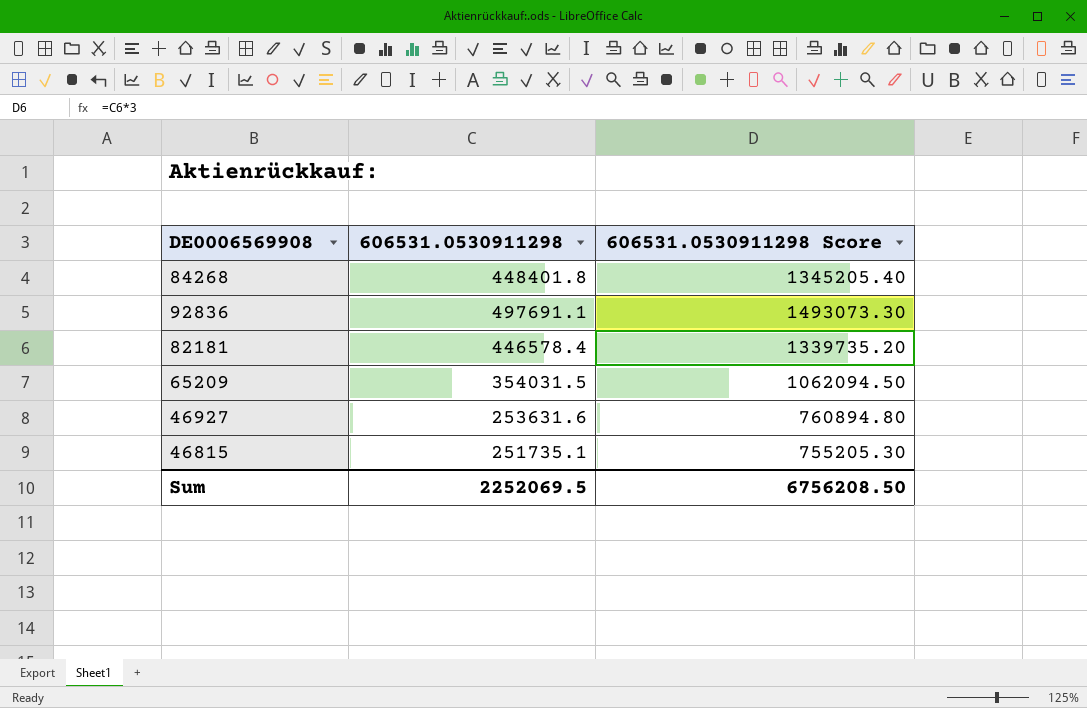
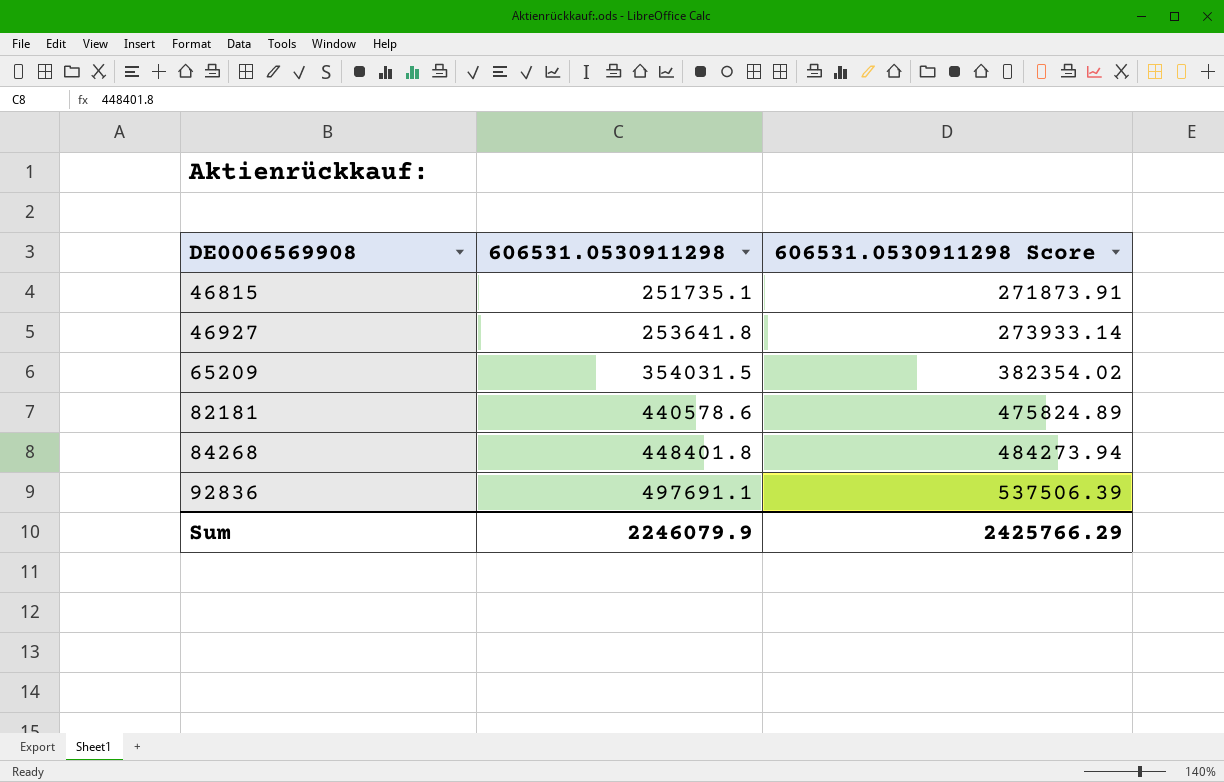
row order: none -> DE0006569908 ascending
column 606531.0530911298 Score | formula: [606531.0530911298] * 3 -> [606531.0530911298] * 1.08
46927 | 606531.0530911298: 253631.6 -> 253641.8
82181 | 606531.0530911298: 446578.4 -> 440578.6
Sum | 606531.0530911298: 2252069.5 -> 2246079.9
Sum | 606531.0530911298 Score: 6756208.50 -> 2425766.29

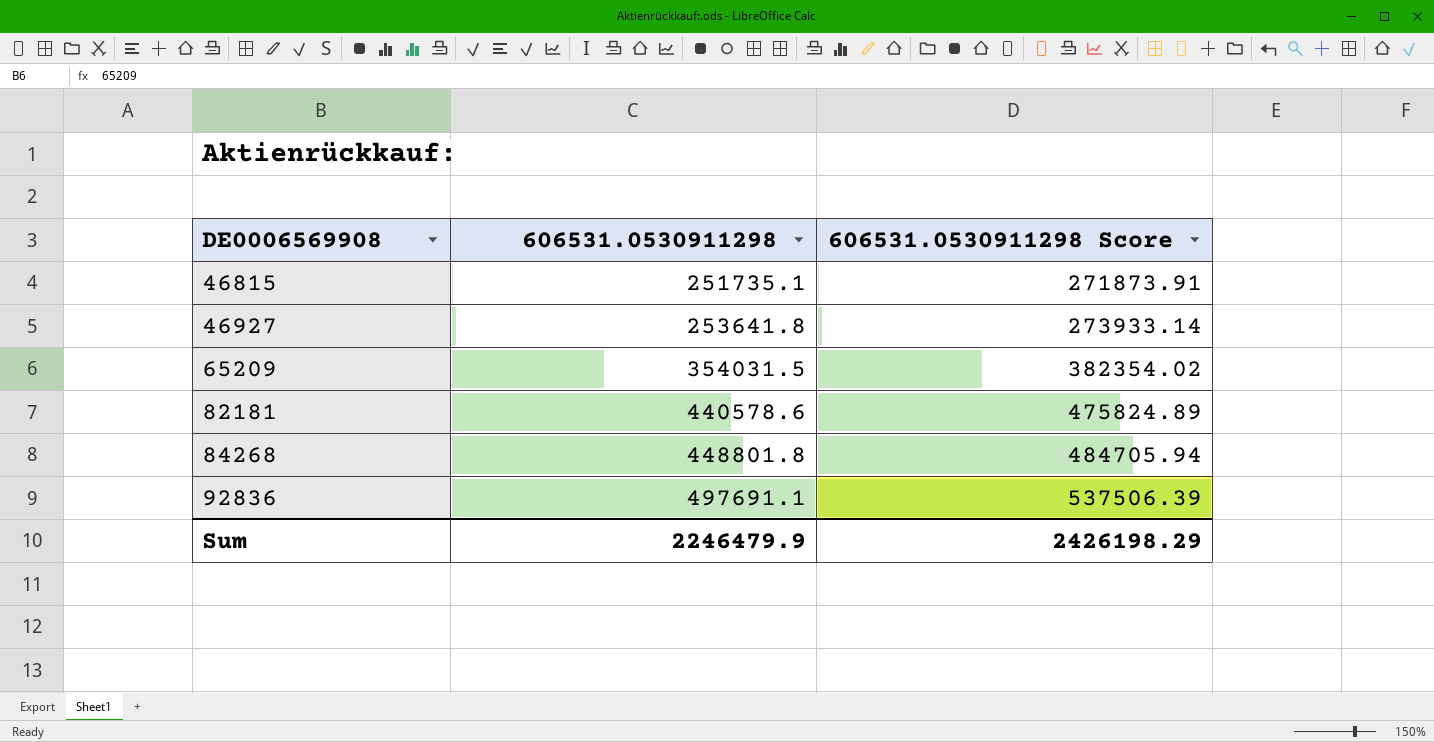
84268 | 606531.0530911298: 448401.8 -> 448801.8
84268 | 606531.0530911298 Score: 484273.94 -> 484705.94
Sum | 606531.0530911298: 2246079.9 -> 2246479.9
Sum | 606531.0530911298 Score: 2425766.29 -> 2426198.29

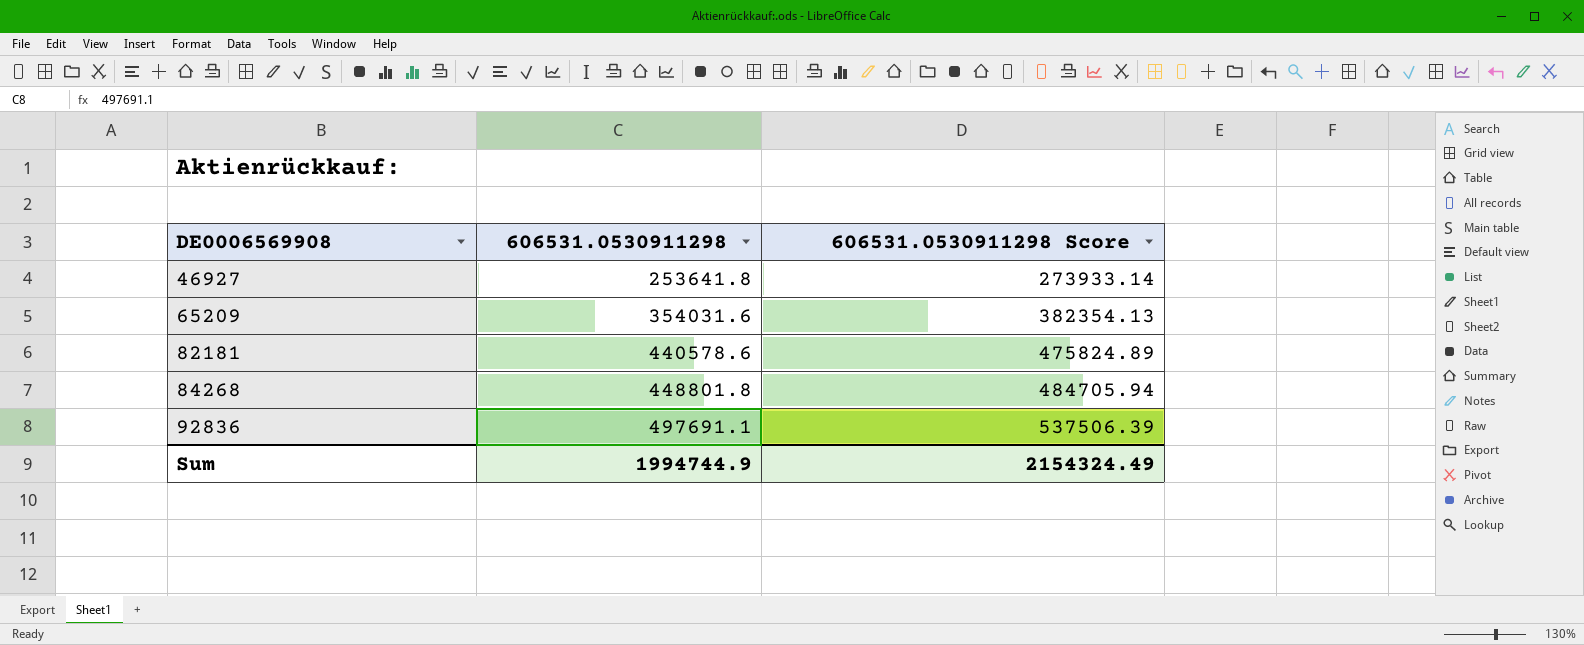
row 46815: 251735.1 | 271873.91 -> none
65209 | 606531.0530911298: 354031.5 -> 354031.6
65209 | 606531.0530911298 Score: 382354.02 -> 382354.13
Sum | 606531.0530911298: 2246479.9 -> 1994744.9
Sum | 606531.0530911298 Score: 2426198.29 -> 2154324.49

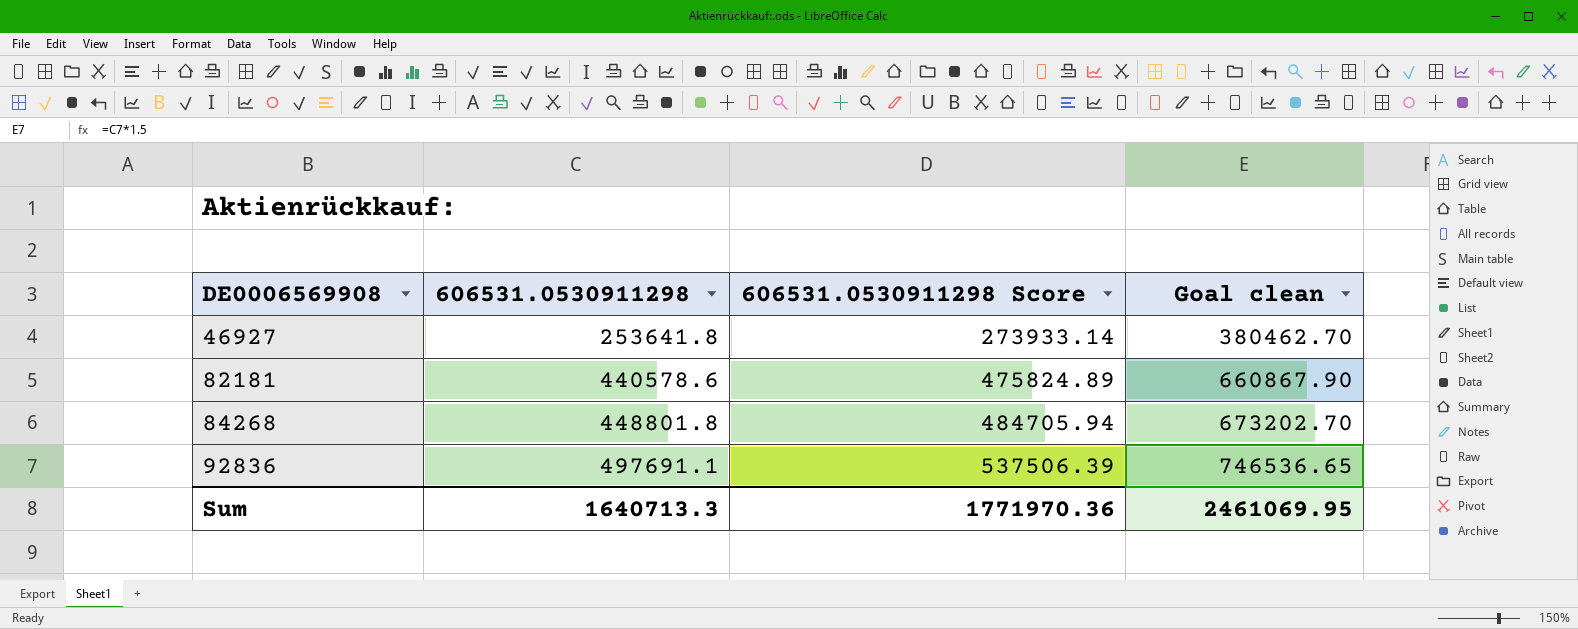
column Goal clean | formula: none -> [606531.0530911298] * 1.5
row 65209: 354031.6 | 382354.13 -> none
Sum | 606531.0530911298: 1994744.9 -> 1640713.3
Sum | 606531.0530911298 Score: 2154324.49 -> 1771970.36

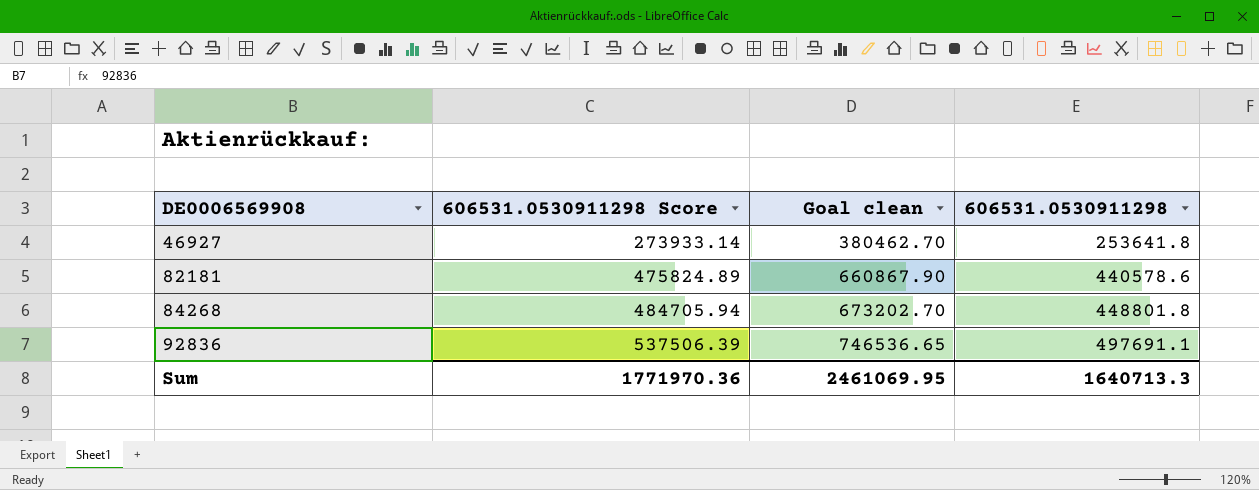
column 606531.0530911298 | position: 2 -> 4

